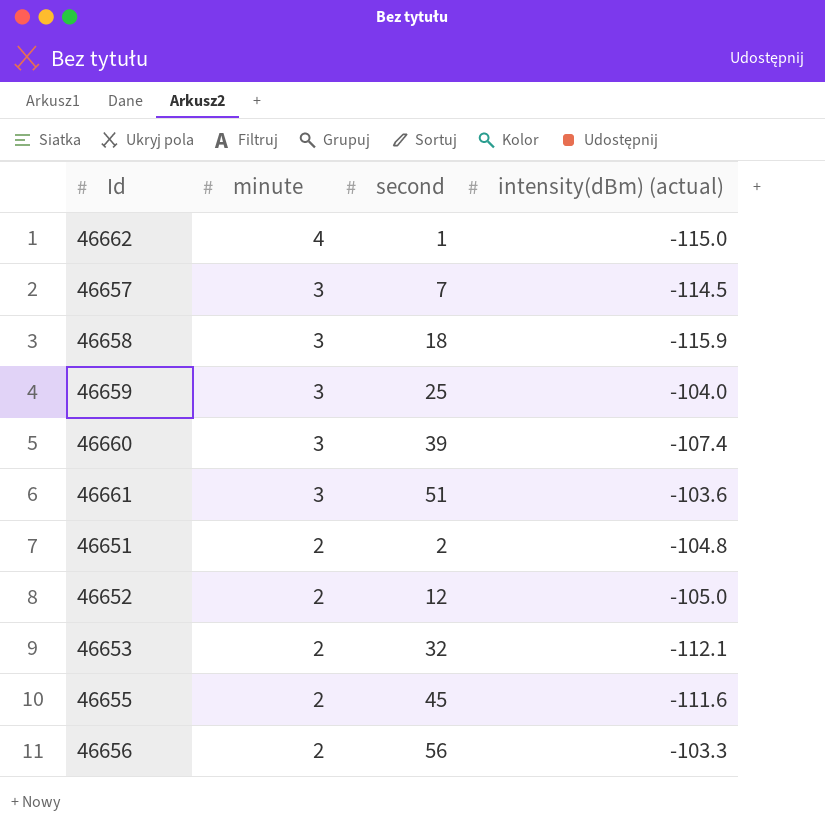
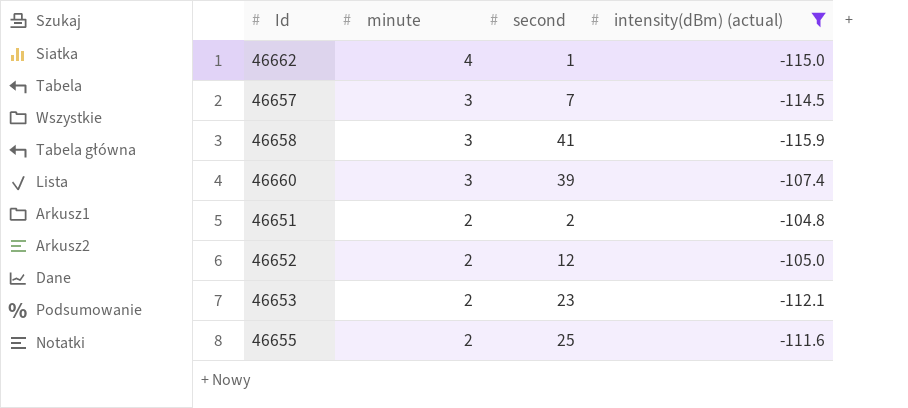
filter: none -> intensity(dBm) (actual) <= -104.8
46658 | second: 18 -> 41
46653 | second: 32 -> 23
46655 | second: 45 -> 25

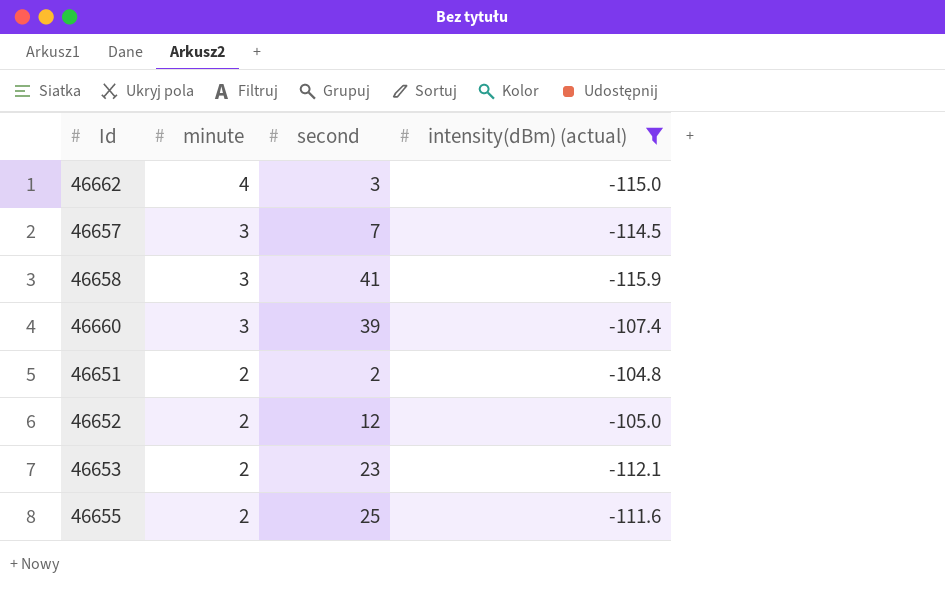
46662 | second: 1 -> 3

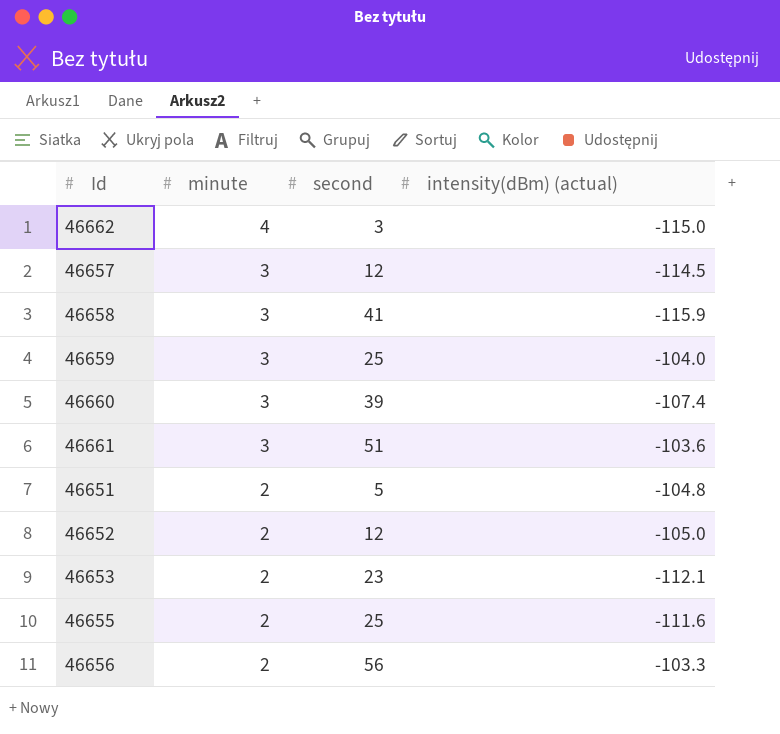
filter: intensity(dBm) (actual) <= -104.8 -> none
46657 | second: 7 -> 12
46651 | second: 2 -> 5

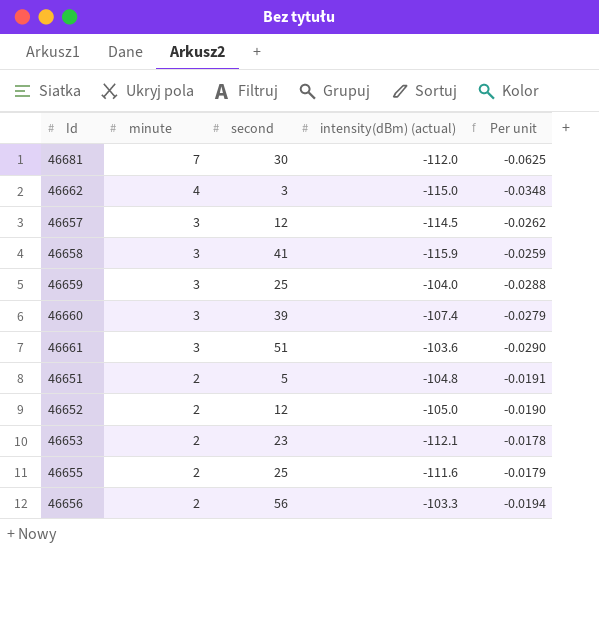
column Per unit | formula: none -> [minute] / [intensity(dBm) (actual)]
row 46681: none -> 7 | 30 | -112.0 | -0.0625

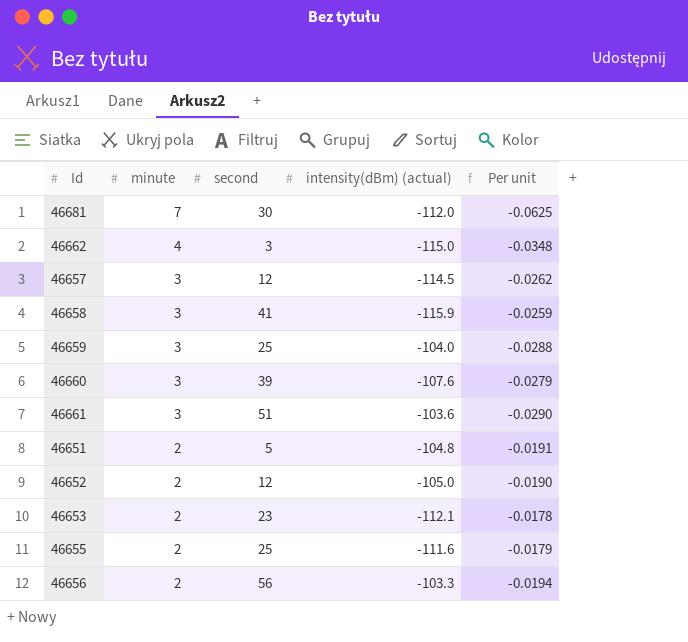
46660 | intensity(dBm) (actual): -107.4 -> -107.6

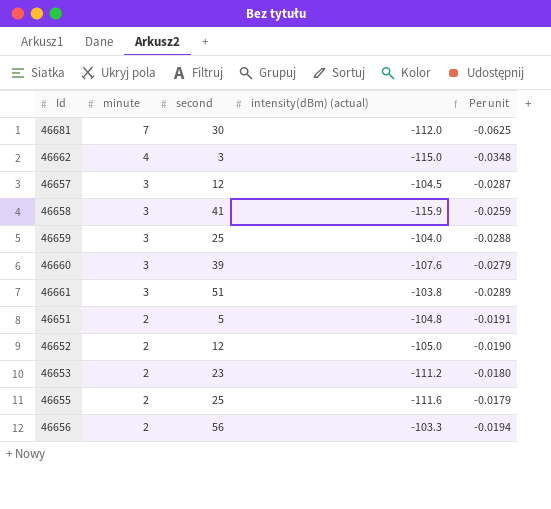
46657 | intensity(dBm) (actual): -114.5 -> -104.5
46657 | Per unit: -0.0262 -> -0.0287
46661 | intensity(dBm) (actual): -103.6 -> -103.8
46661 | Per unit: -0.0290 -> -0.0289
46653 | intensity(dBm) (actual): -112.1 -> -111.2
46653 | Per unit: -0.0178 -> -0.0180

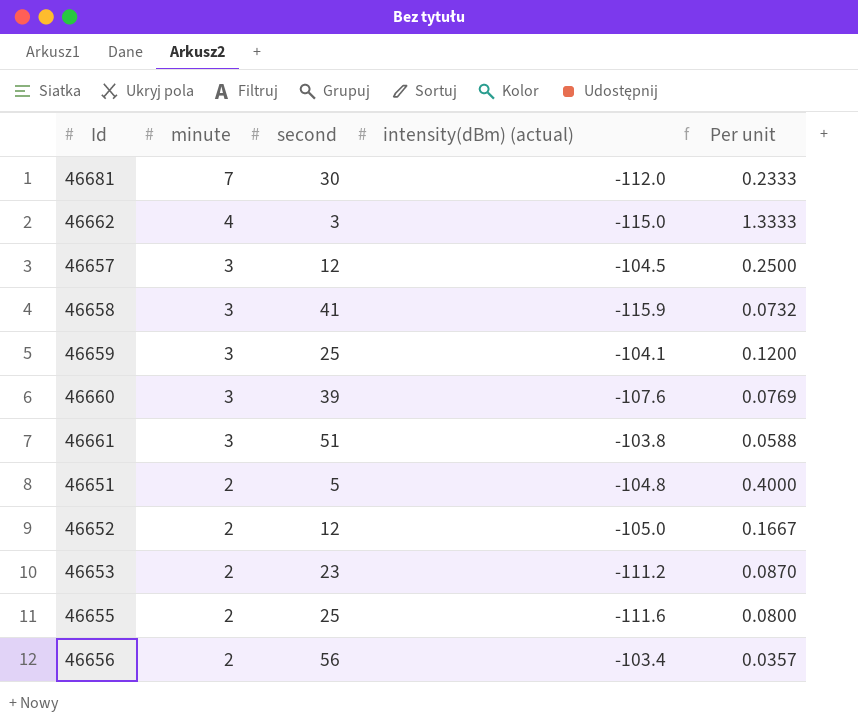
column Per unit | formula: [minute] / [intensity(dBm) (actual)] -> [minute] / [second]
46659 | intensity(dBm) (actual): -104.0 -> -104.1
46656 | intensity(dBm) (actual): -103.3 -> -103.4

